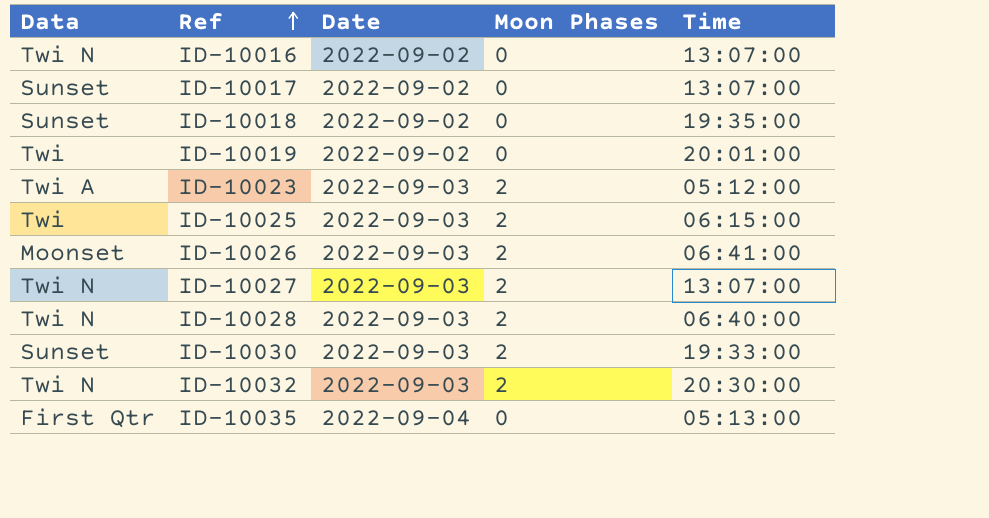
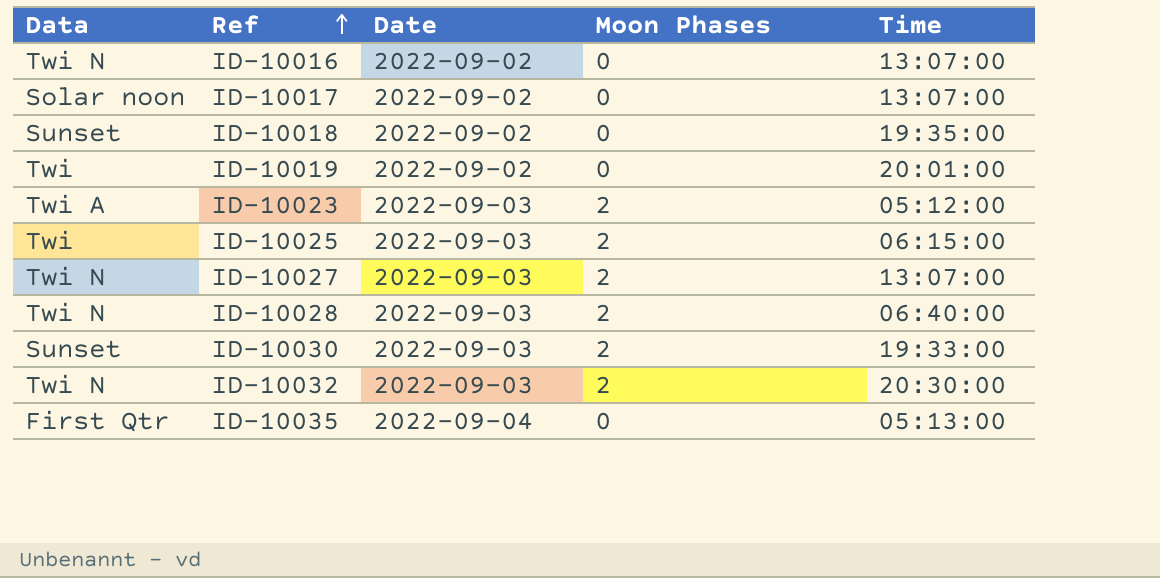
row ID-10026: Moonset | 2022-09-03 | 2 | 06:41:00 -> none
ID-10017 | Data: Sunset -> Solar noon

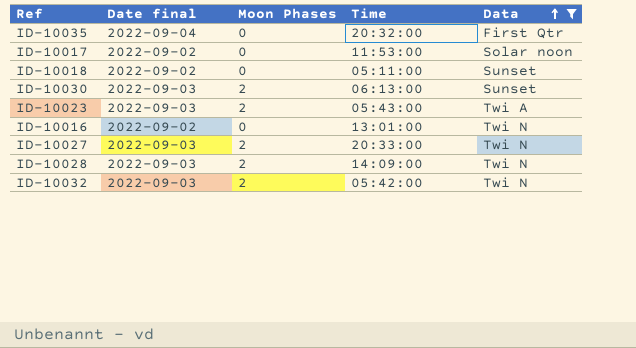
filter: none -> Data != Twi
row order: Ref ascending -> Data ascending
column name: Date -> Date final
column Data | position: 1 -> 5
ID-10035 | Time: 05:13:00 -> 20:32:00
ID-10017 | Time: 13:07:00 -> 11:53:00
ID-10018 | Time: 19:35:00 -> 05:11:00
ID-10030 | Time: 19:33:00 -> 06:13:00
ID-10023 | Time: 05:12:00 -> 05:43:00
ID-10016 | Time: 13:07:00 -> 13:01:00
ID-10027 | Time: 13:07:00 -> 20:33:00
ID-10028 | Time: 06:40:00 -> 14:09:00
ID-10032 | Time: 20:30:00 -> 05:42:00

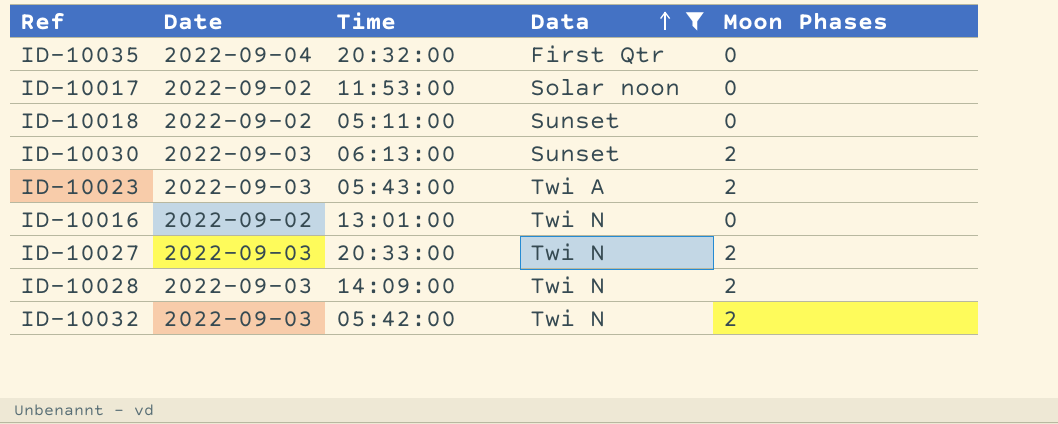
column name: Date final -> Date
column Moon Phases | position: 3 -> 5

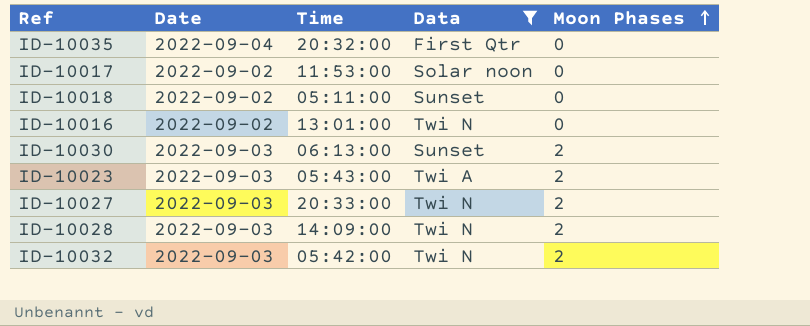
row order: Data ascending -> Moon Phases ascending

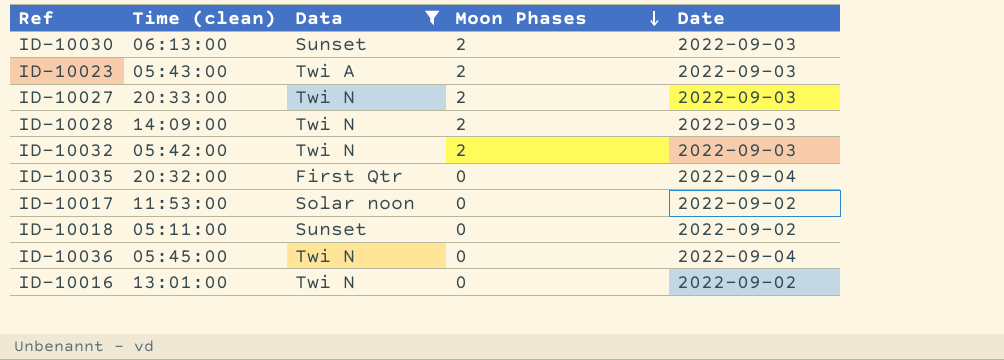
row order: Moon Phases ascending -> Moon Phases descending
column name: Time -> Time (clean)
column Date | position: 2 -> 5
row ID-10036: none -> 05:45:00 | Twi N | 0 | 2022-09-04

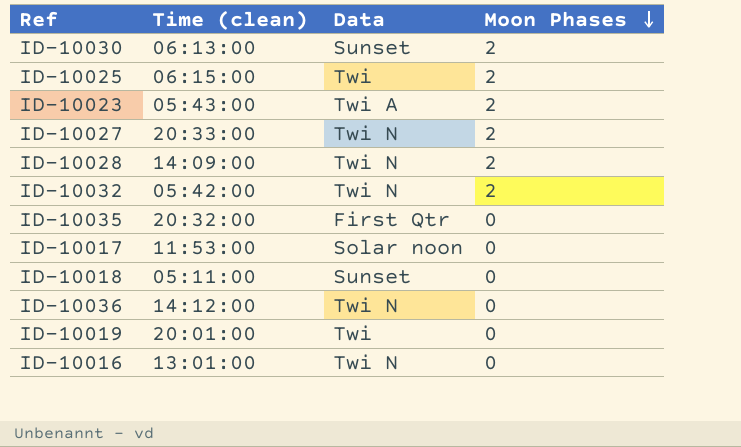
filter: Data != Twi -> none
column Date | position: 5 -> none
ID-10036 | Time (clean): 05:45:00 -> 14:12:00

